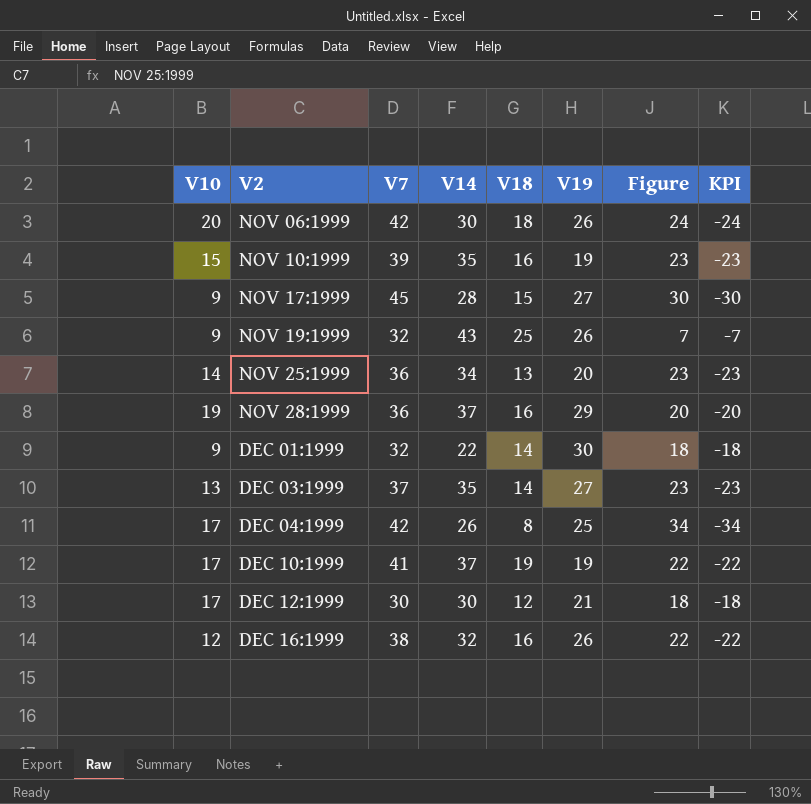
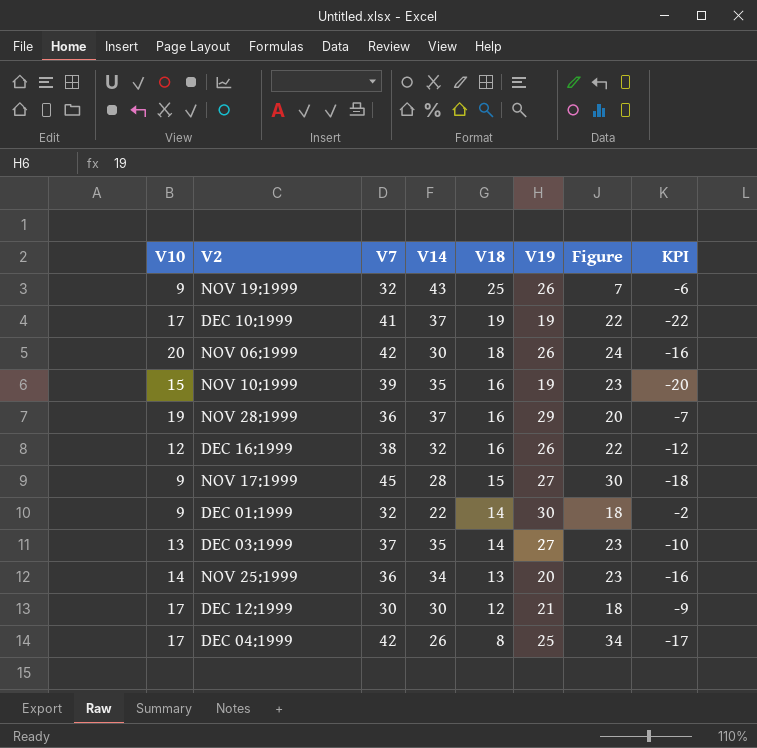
row order: V2 ascending -> V18 descending
column KPI | formula: [V18] - [V7] -> [V19] - [V7]

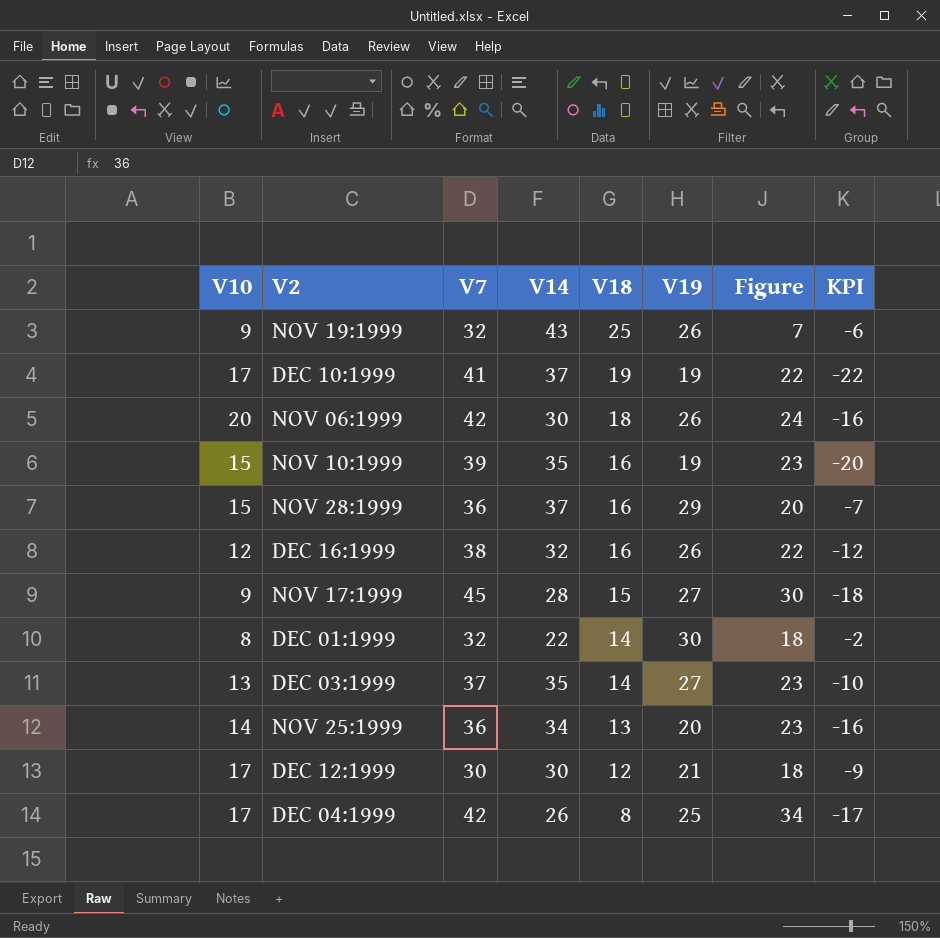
NOV 28:1999 | V10: 19 -> 15
DEC 01:1999 | V10: 9 -> 8

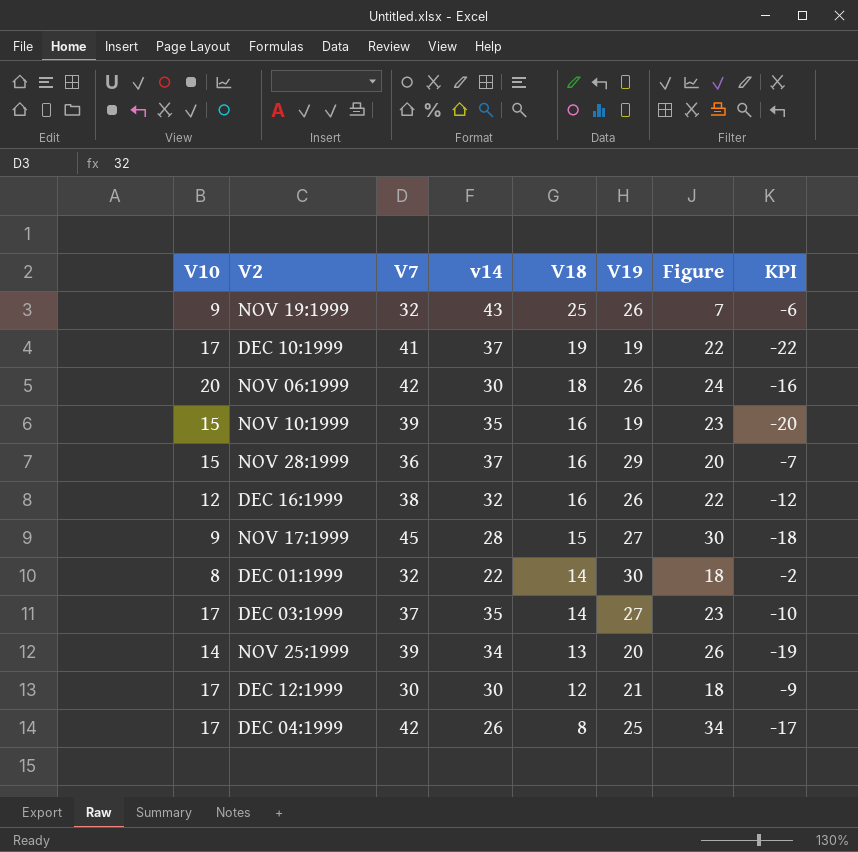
column name: V14 -> v14
DEC 03:1999 | V10: 13 -> 17
NOV 25:1999 | V7: 36 -> 39
NOV 25:1999 | Figure: 23 -> 26
NOV 25:1999 | KPI: -16 -> -19

